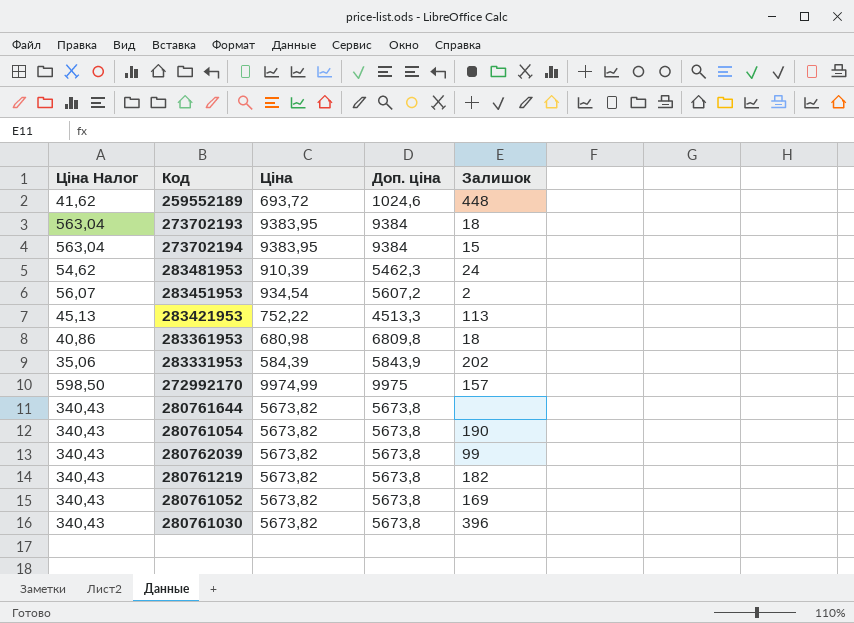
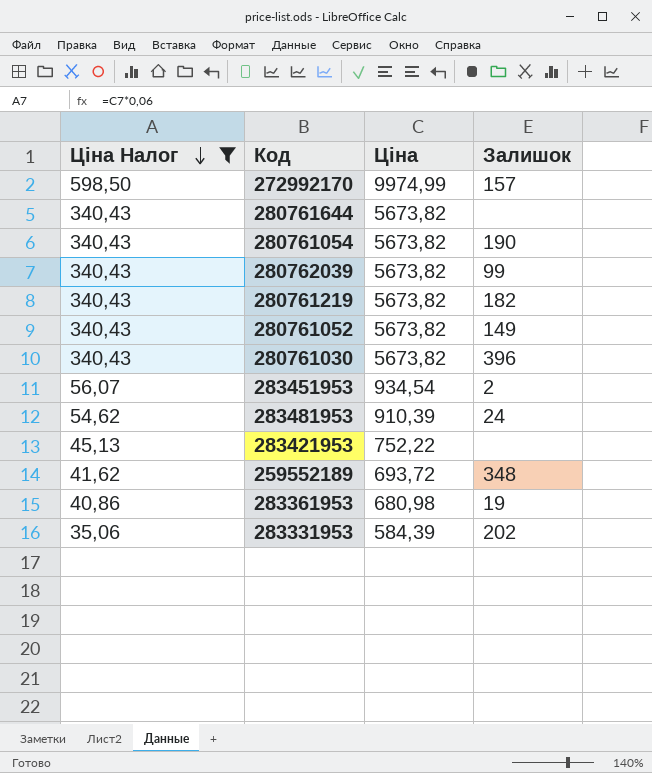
filter: none -> Ціна Налог != 563,04
row order: none -> Ціна Налог descending
column Доп. ціна | position: 4 -> none
280761052 | Залишок: 169 -> 149
283421953 | Залишок: 113 -> none
259552189 | Залишок: 448 -> 348
283361953 | Залишок: 18 -> 19

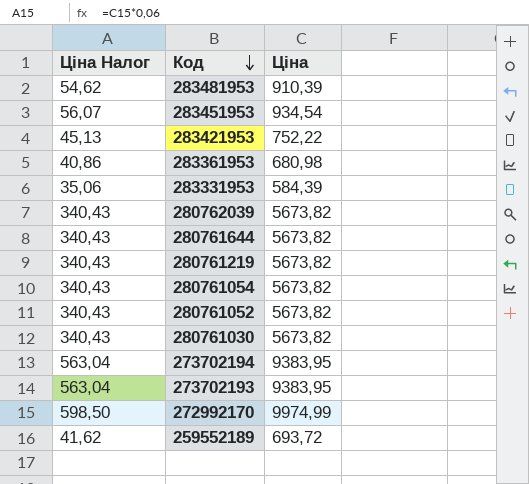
filter: Ціна Налог != 563,04 -> none
row order: Ціна Налог descending -> Код descending
column Залишок | position: 4 -> none

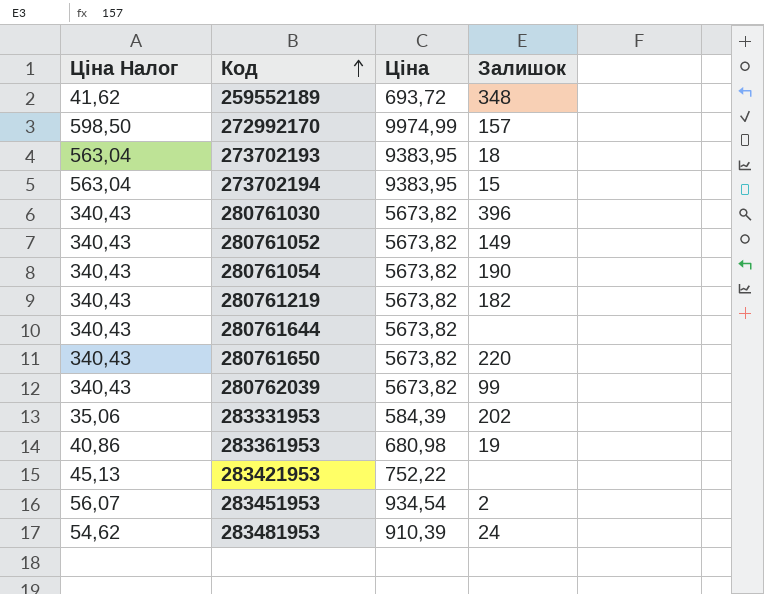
row order: Код descending -> Код ascending
column Залишок | position: none -> 4
row 280761650: none -> 340,43 | 5673,82 | 220

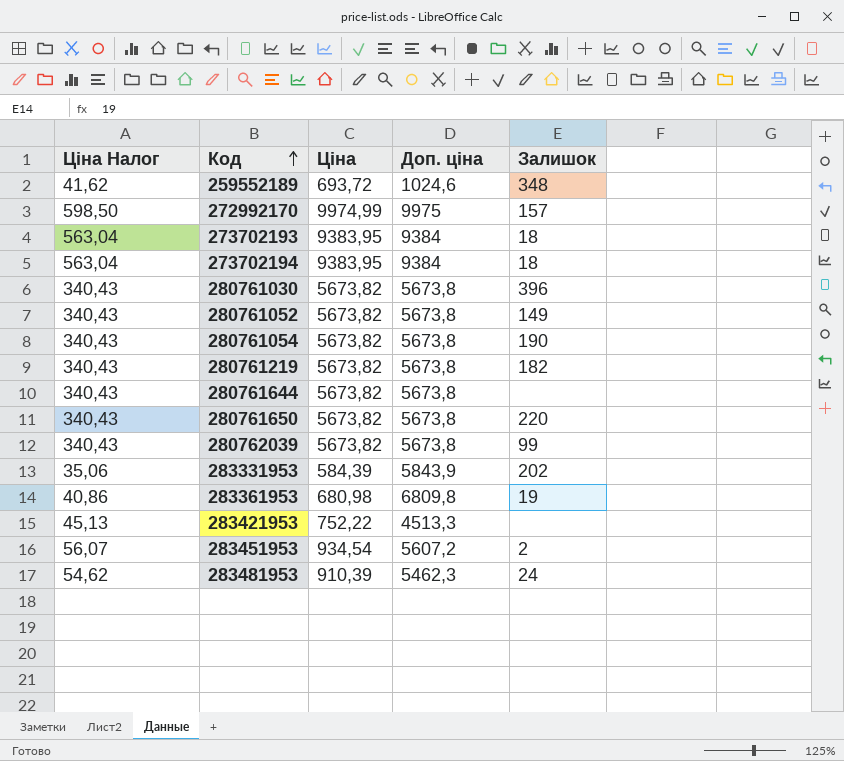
column Доп. ціна | position: none -> 4
273702194 | Залишок: 15 -> 18

